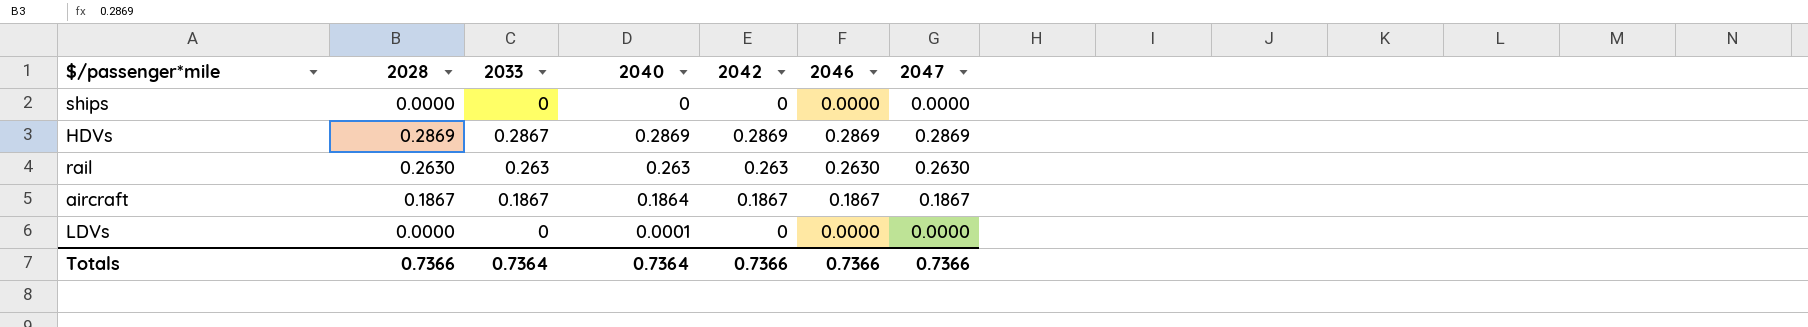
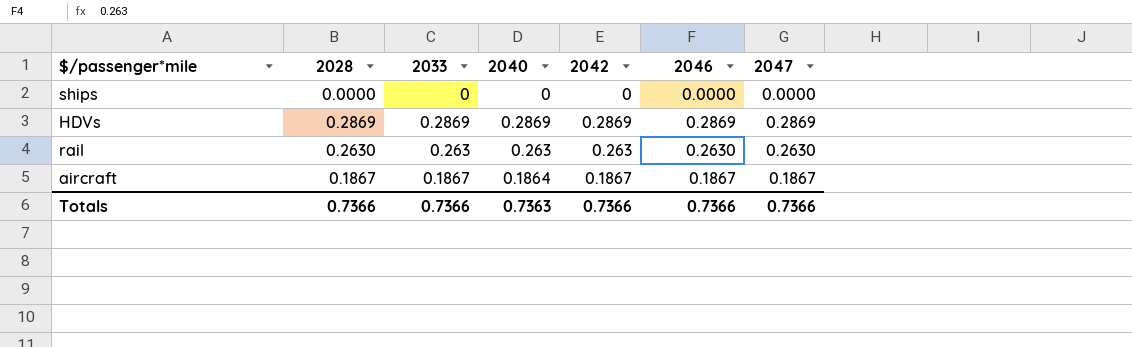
row LDVs: 0.0000 | 0 | 0.0001 | 0 | 0.0000 | 0.0000 -> none
HDVs | 2033: 0.2867 -> 0.2869
Totals | 2033: 0.7364 -> 0.7366
Totals | 2040: 0.7364 -> 0.7363

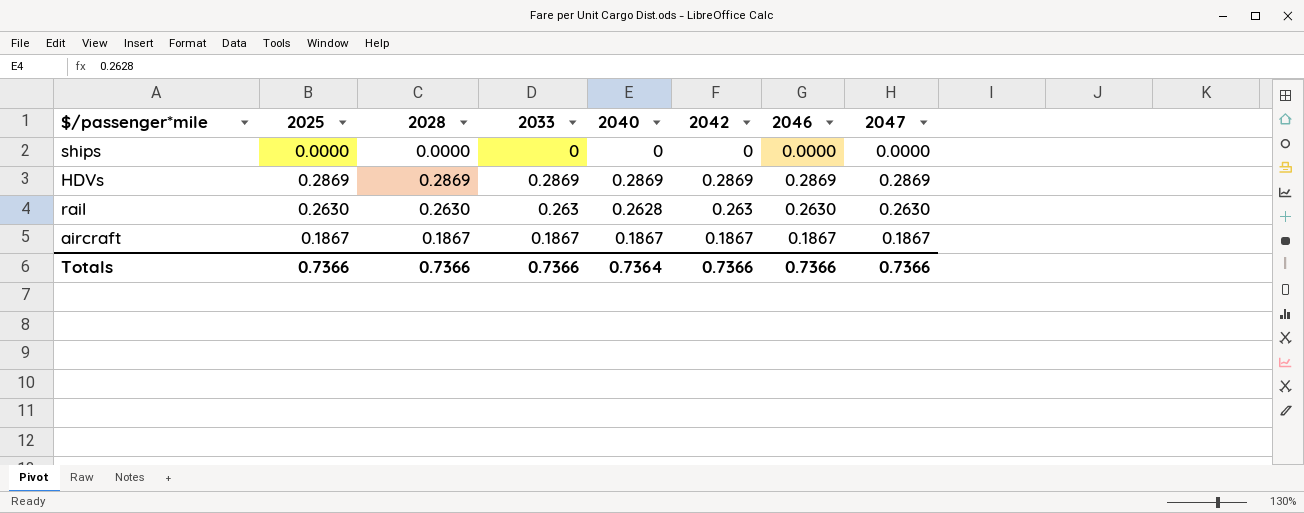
column 2025 | position: none -> 2
rail | 2040: 0.263 -> 0.2628
aircraft | 2040: 0.1864 -> 0.1867
Totals | 2040: 0.7363 -> 0.7364

